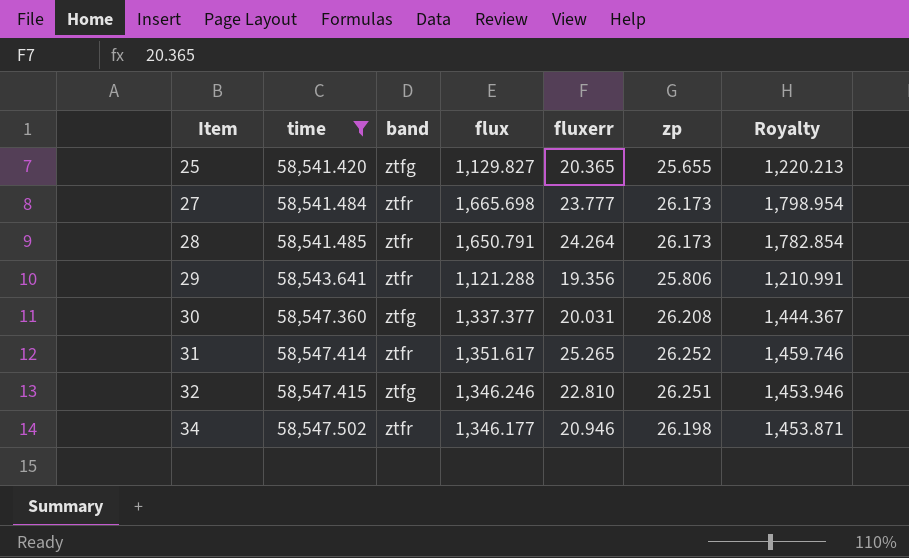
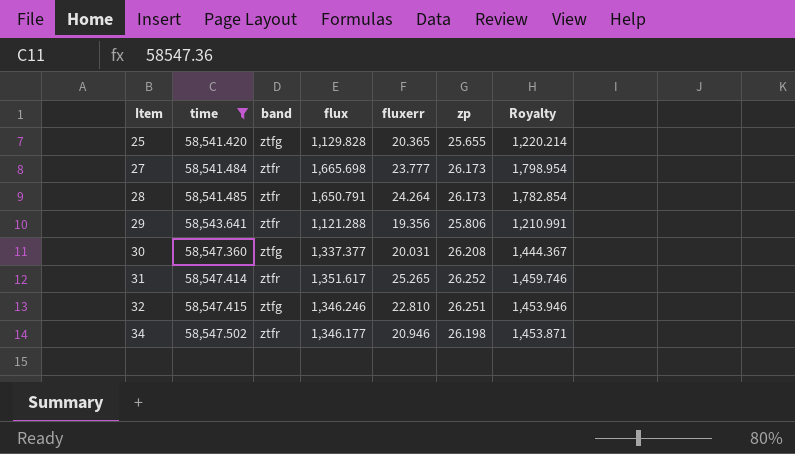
25 | flux: 1,129.827 -> 1,129.828
25 | Royalty: 1,220.213 -> 1,220.214

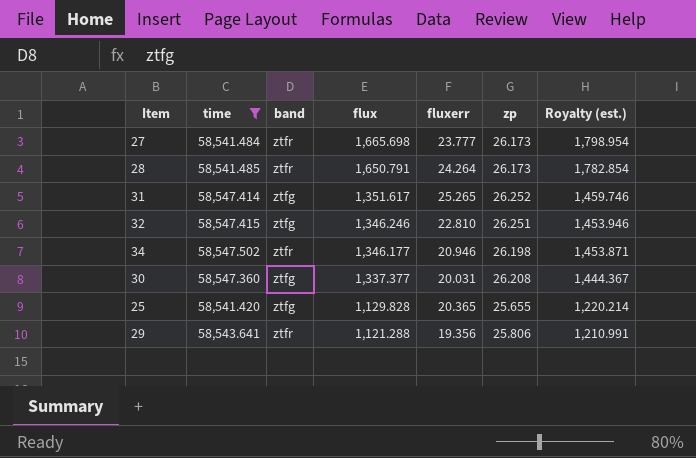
row order: Item ascending -> flux descending
column name: Royalty -> Royalty (est.)
31 | band: ztfr -> ztfg

